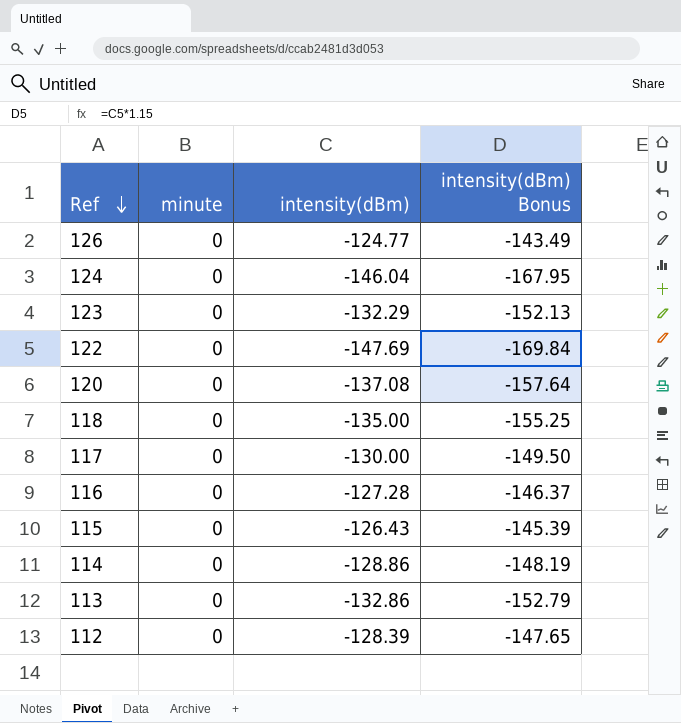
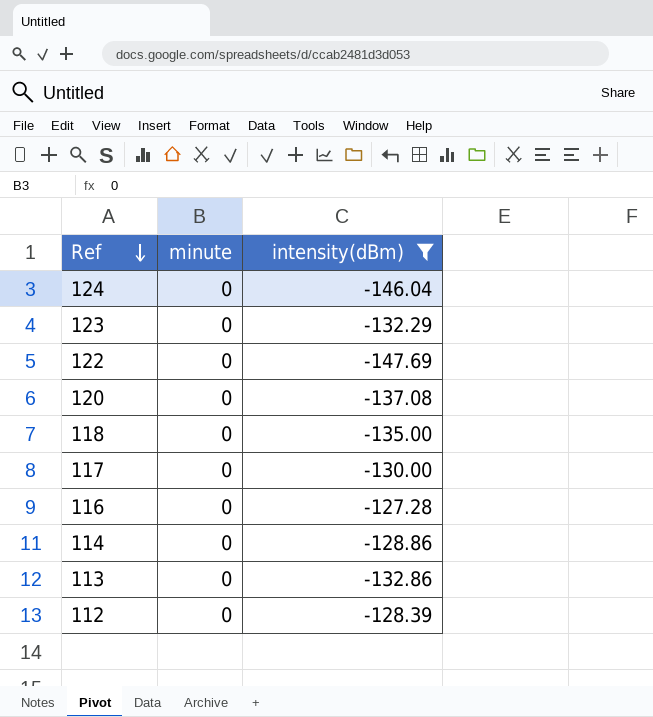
filter: none -> intensity(dBm) <= -127.28
column intensity(dBm) Bonus | formula: [intensity(dBm)] * 1.15 -> none

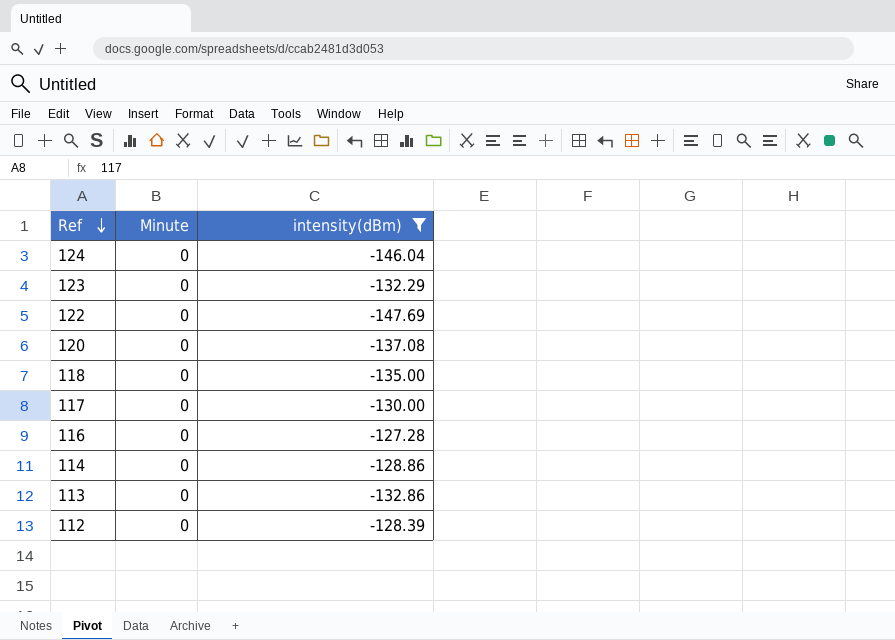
column name: minute -> Minute

